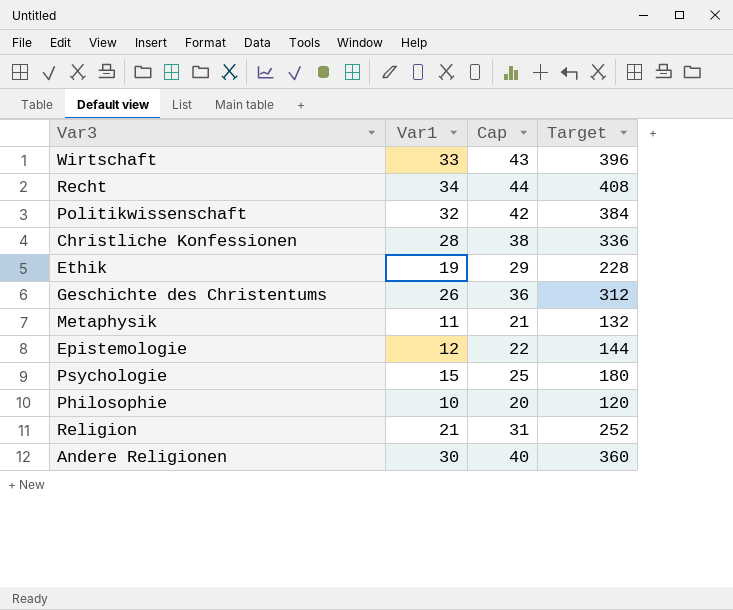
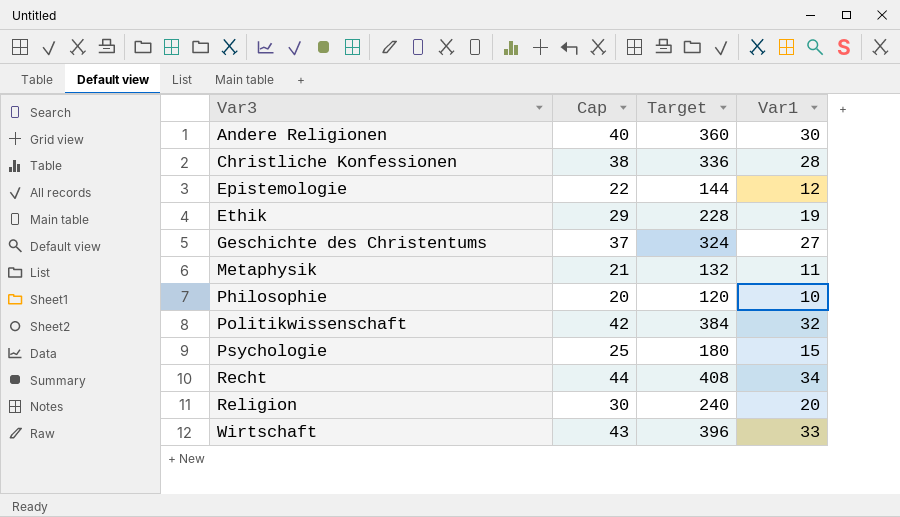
row order: none -> Var3 ascending
column Var1 | position: 2 -> 4
Geschichte des Christentums | Cap: 36 -> 37
Geschichte des Christentums | Target: 312 -> 324
Geschichte des Christentums | Var1: 26 -> 27
Religion | Cap: 31 -> 30
Religion | Target: 252 -> 240
Religion | Var1: 21 -> 20

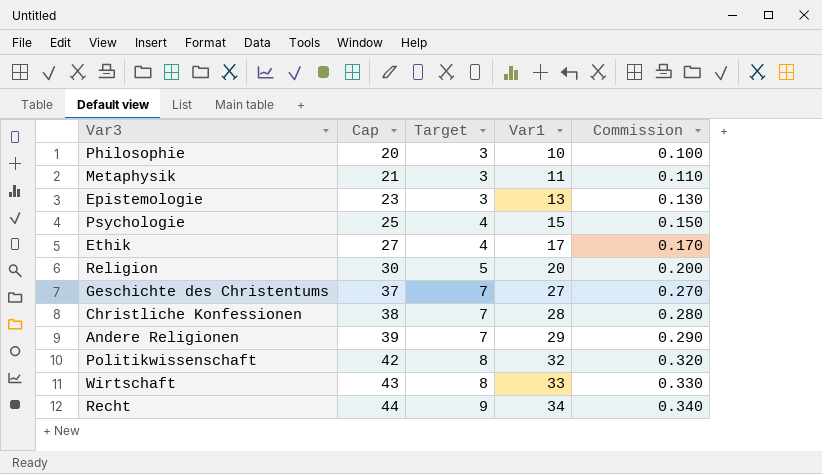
row order: Var3 ascending -> Cap ascending
column Target | formula: [Var1] * 12 -> [Var1] * 0.25
column Commission | formula: none -> [Var1] * 0.01
Epistemologie | Cap: 22 -> 23
Epistemologie | Var1: 12 -> 13
Ethik | Cap: 29 -> 27
Ethik | Var1: 19 -> 17
Andere Religionen | Cap: 40 -> 39
Andere Religionen | Var1: 30 -> 29

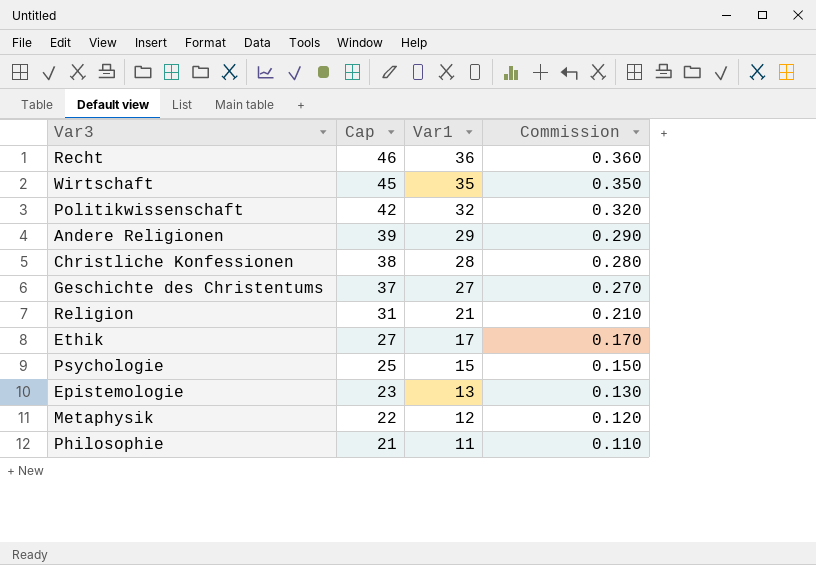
row order: Cap ascending -> Cap descending
column Target | formula: [Var1] * 0.25 -> none
Recht | Cap: 44 -> 46
Recht | Var1: 34 -> 36
Recht | Commission: 0.340 -> 0.360
Wirtschaft | Cap: 43 -> 45
Wirtschaft | Var1: 33 -> 35
Wirtschaft | Commission: 0.330 -> 0.350
Religion | Cap: 30 -> 31
Religion | Var1: 20 -> 21
Religion | Commission: 0.200 -> 0.210
Metaphysik | Cap: 21 -> 22
Metaphysik | Var1: 11 -> 12
Metaphysik | Commission: 0.110 -> 0.120
Philosophie | Cap: 20 -> 21
Philosophie | Var1: 10 -> 11
Philosophie | Commission: 0.100 -> 0.110

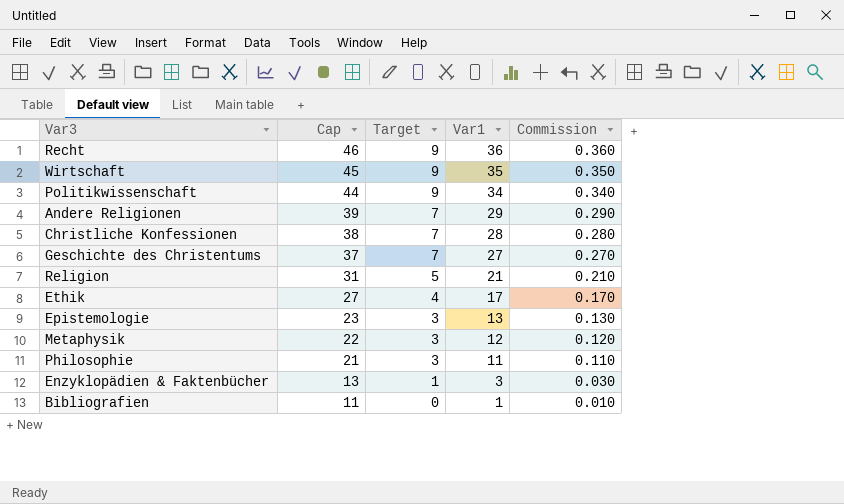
column Target | formula: none -> [Var1] * 0.25
row Psychologie: 25 | 15 | 0.150 -> none
Politikwissenschaft | Cap: 42 -> 44
Politikwissenschaft | Var1: 32 -> 34
Politikwissenschaft | Commission: 0.320 -> 0.340
row Enzyklopädien & Faktenbücher: none -> 13 | 1 | 3 | 0.030
row Bibliografien: none -> 11 | 0 | 1 | 0.010

